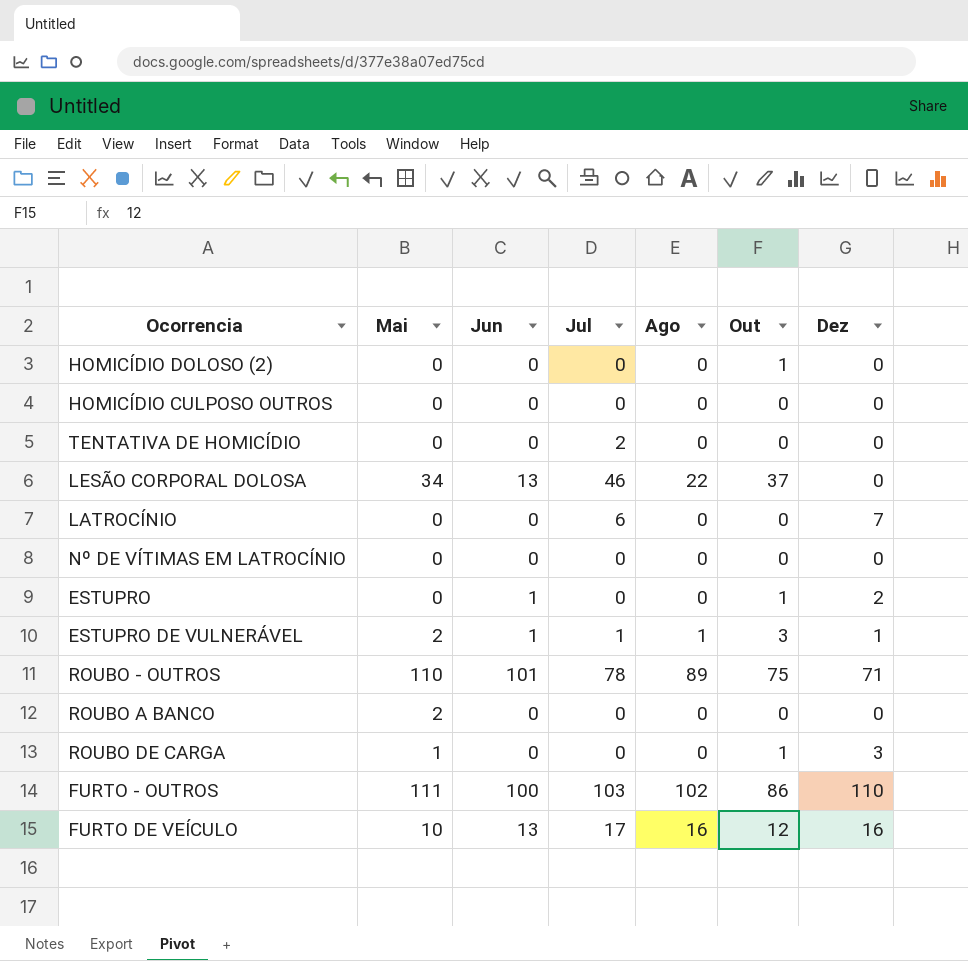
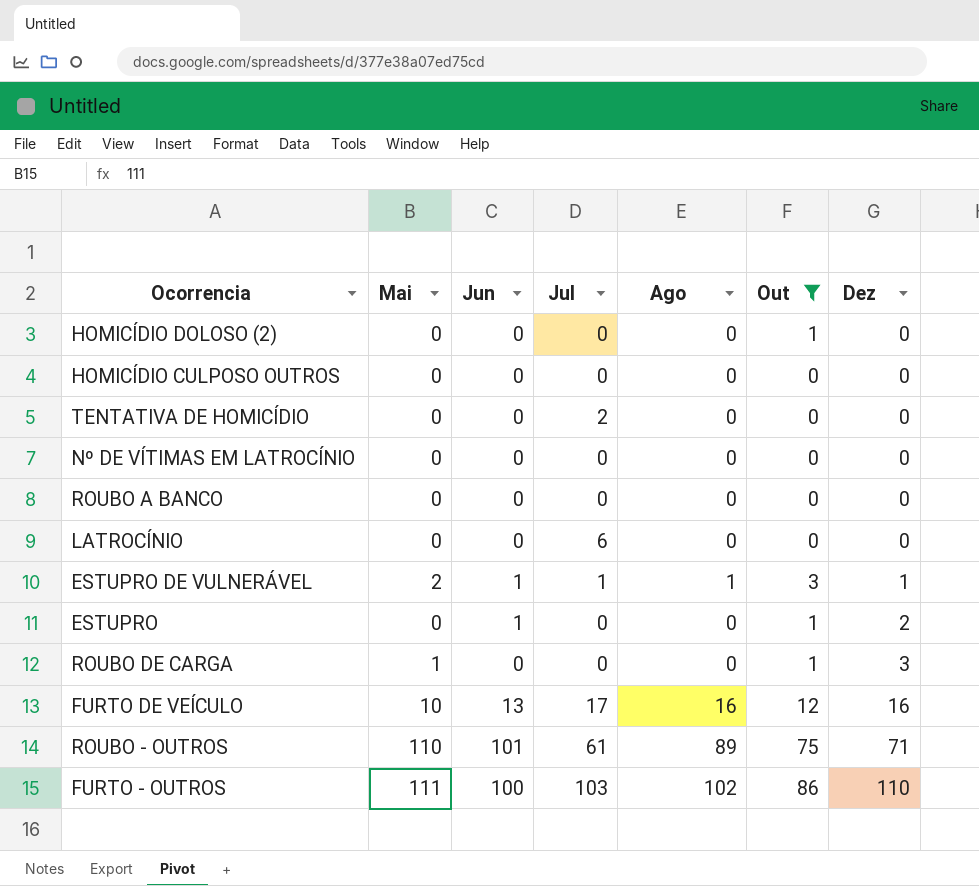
filter: none -> Out != 37
row order: none -> Dez ascending
ROUBO A BANCO | Mai: 2 -> 0
LATROCÍNIO | Dez: 7 -> 0
ROUBO - OUTROS | Jul: 78 -> 61

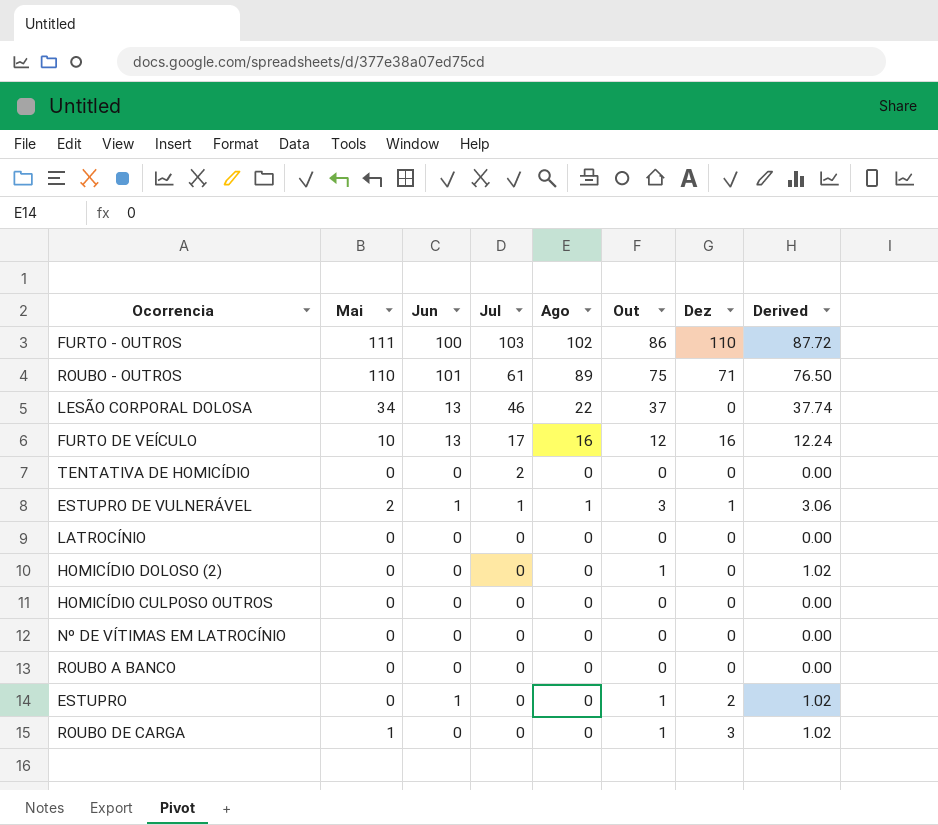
filter: Out != 37 -> none
row order: Dez ascending -> Jul descending
column Derived | formula: none -> [Out] * 1.02
LATROCÍNIO | Jul: 6 -> 0

